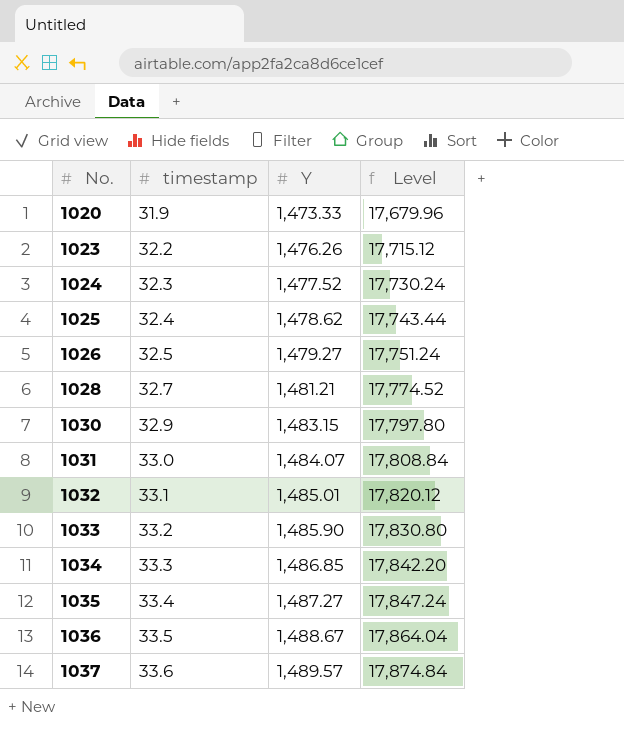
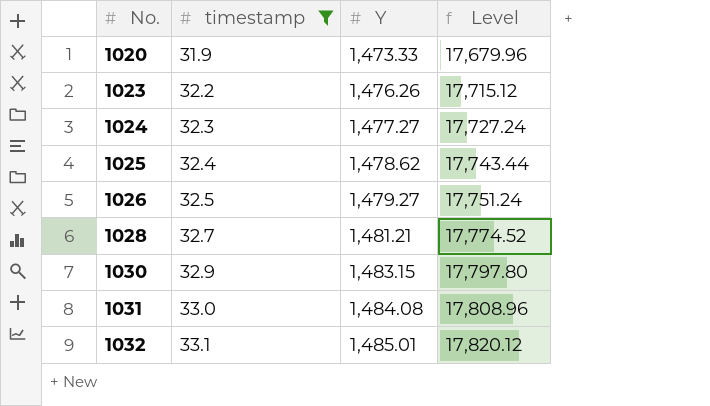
filter: none -> timestamp <= 33.1
1024 | Y: 1,477.52 -> 1,477.27
1024 | Level: 17,730.24 -> 17,727.24
1031 | Y: 1,484.07 -> 1,484.08
1031 | Level: 17,808.84 -> 17,808.96

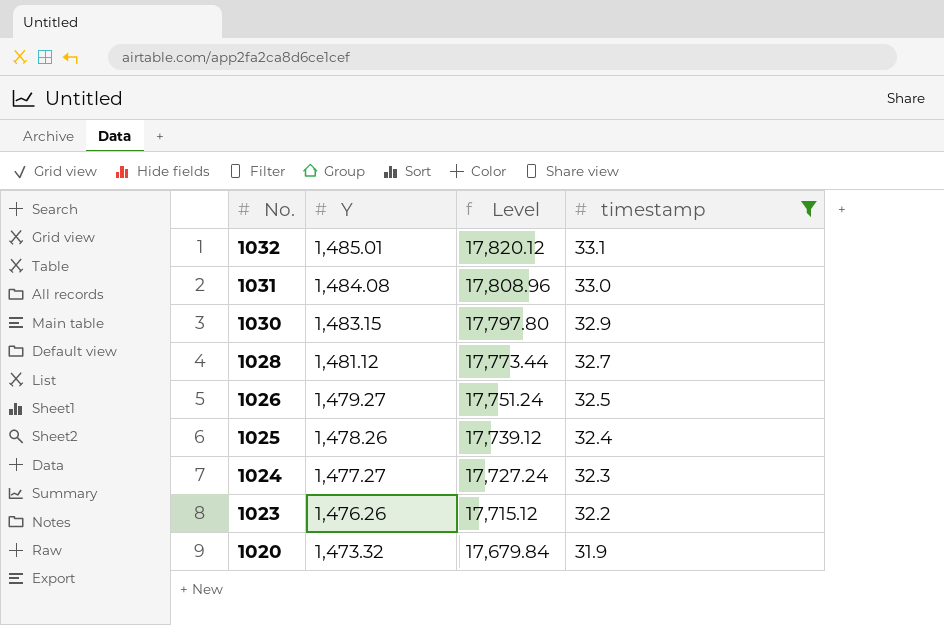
row order: No. ascending -> No. descending
column timestamp | position: 2 -> 4
1028 | Y: 1,481.21 -> 1,481.12
1028 | Level: 17,774.52 -> 17,773.44
1025 | Y: 1,478.62 -> 1,478.26
1025 | Level: 17,743.44 -> 17,739.12
1020 | Y: 1,473.33 -> 1,473.32
1020 | Level: 17,679.96 -> 17,679.84

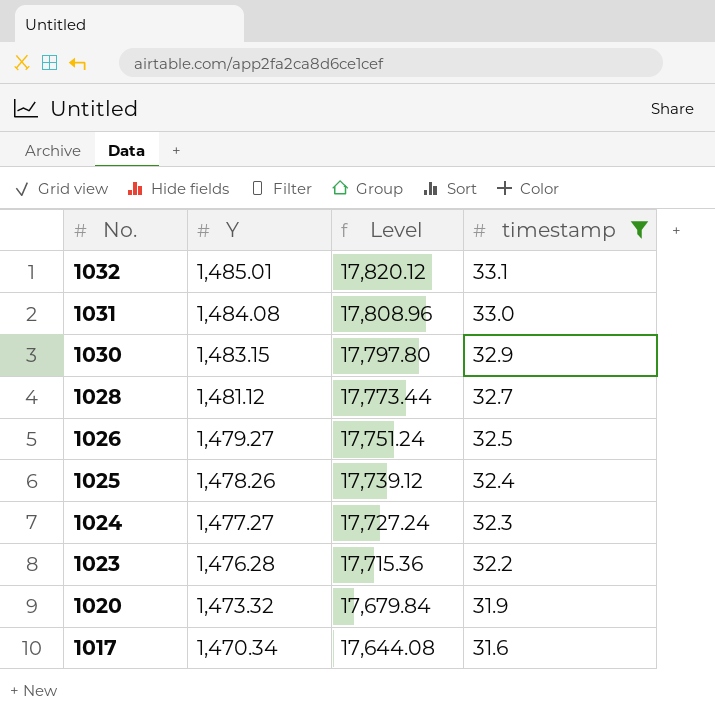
1023 | Y: 1,476.26 -> 1,476.28
1023 | Level: 17,715.12 -> 17,715.36
row 1017: none -> 1,470.34 | 17,644.08 | 31.6

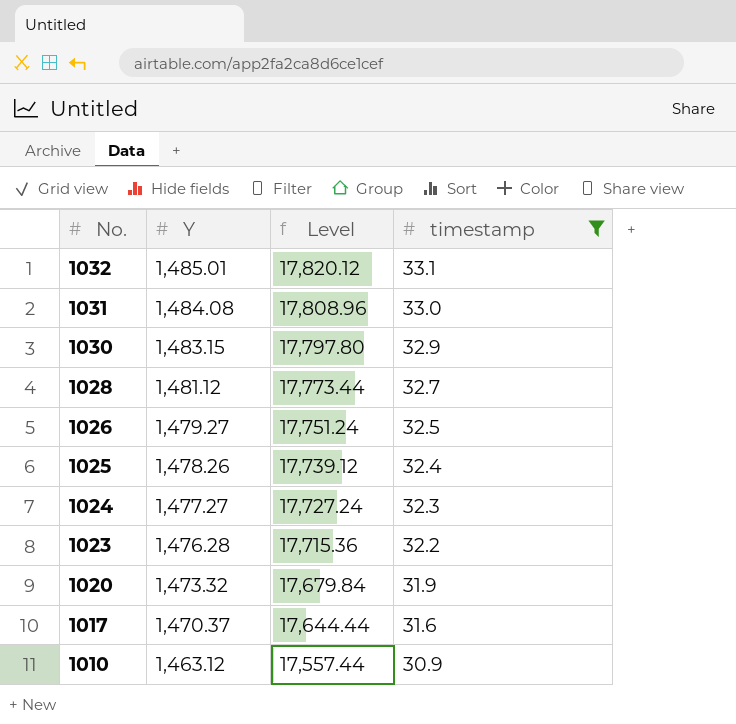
1017 | Y: 1,470.34 -> 1,470.37
1017 | Level: 17,644.08 -> 17,644.44
row 1010: none -> 1,463.12 | 17,557.44 | 30.9

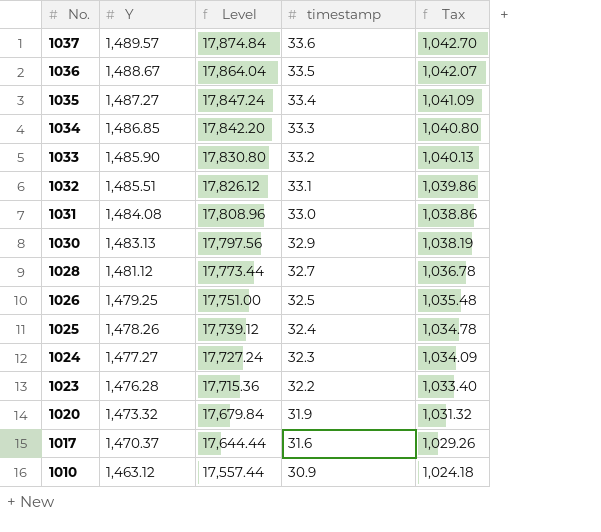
filter: timestamp <= 33.1 -> none
column Tax | formula: none -> [Y] * 0.7
1032 | Y: 1,485.01 -> 1,485.51
1032 | Level: 17,820.12 -> 17,826.12
1030 | Y: 1,483.15 -> 1,483.13
1030 | Level: 17,797.80 -> 17,797.56
1026 | Y: 1,479.27 -> 1,479.25
1026 | Level: 17,751.24 -> 17,751.00

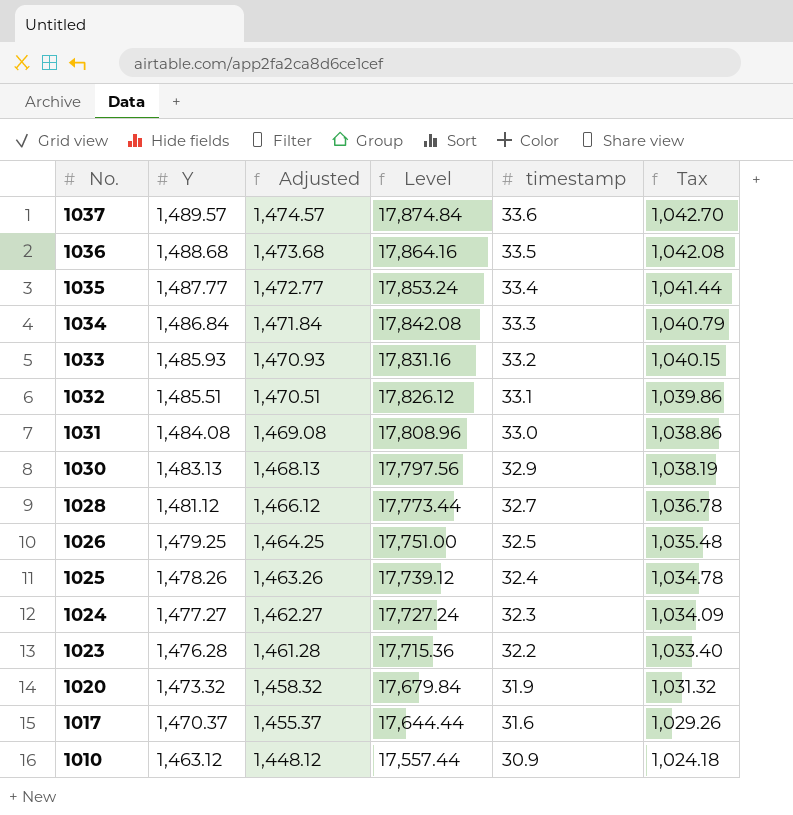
column Adjusted | formula: none -> [Y] - 15
1036 | Y: 1,488.67 -> 1,488.68
1036 | Level: 17,864.04 -> 17,864.16
1036 | Tax: 1,042.07 -> 1,042.08
1035 | Y: 1,487.27 -> 1,487.77
1035 | Level: 17,847.24 -> 17,853.24
1035 | Tax: 1,041.09 -> 1,041.44
1034 | Y: 1,486.85 -> 1,486.84
1034 | Level: 17,842.20 -> 17,842.08
1034 | Tax: 1,040.80 -> 1,040.79
1033 | Y: 1,485.90 -> 1,485.93
1033 | Level: 17,830.80 -> 17,831.16
1033 | Tax: 1,040.13 -> 1,040.15

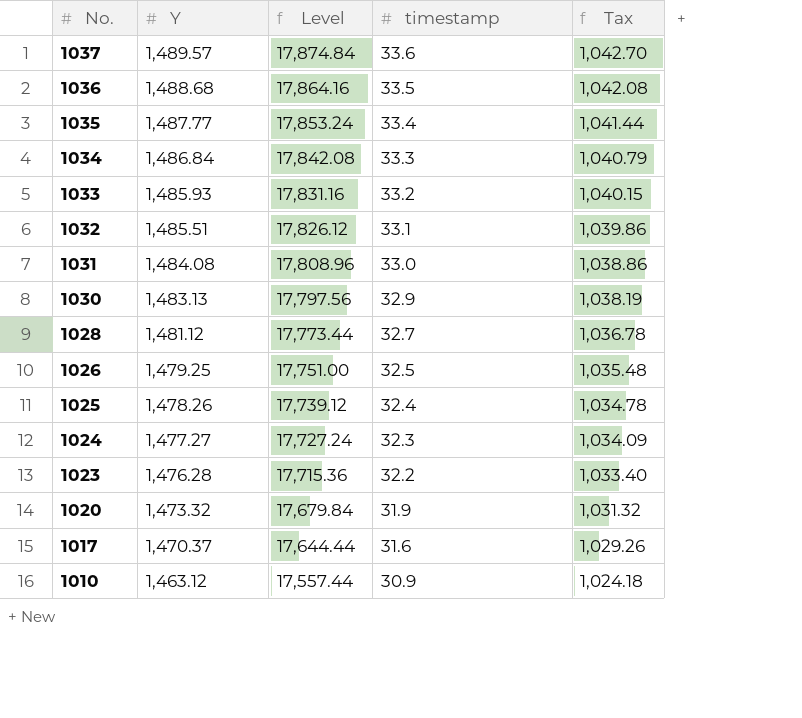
column Adjusted | formula: [Y] - 15 -> none

